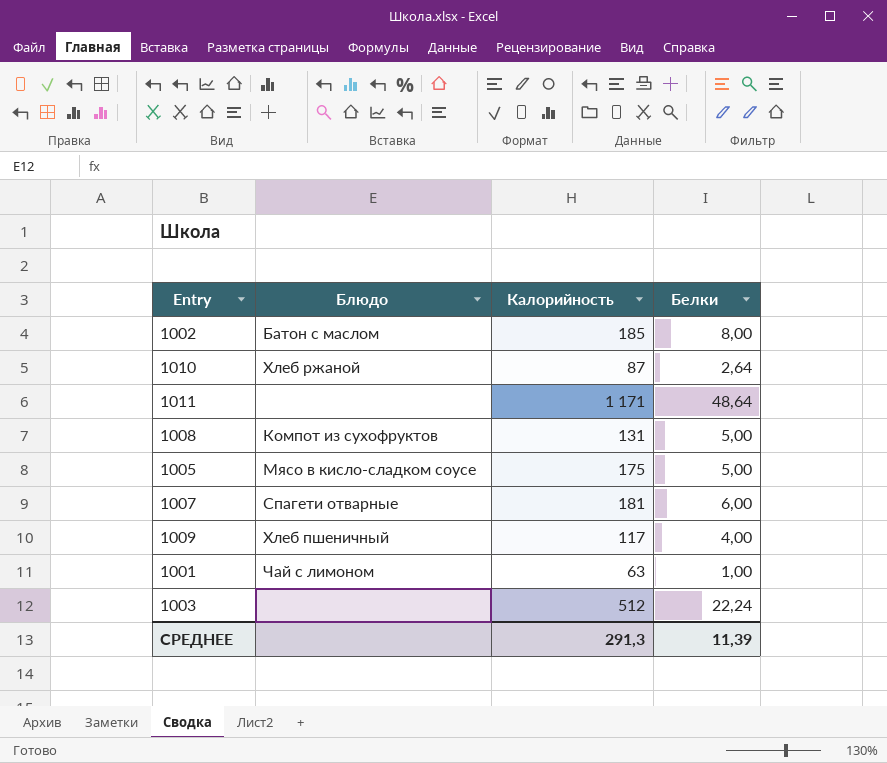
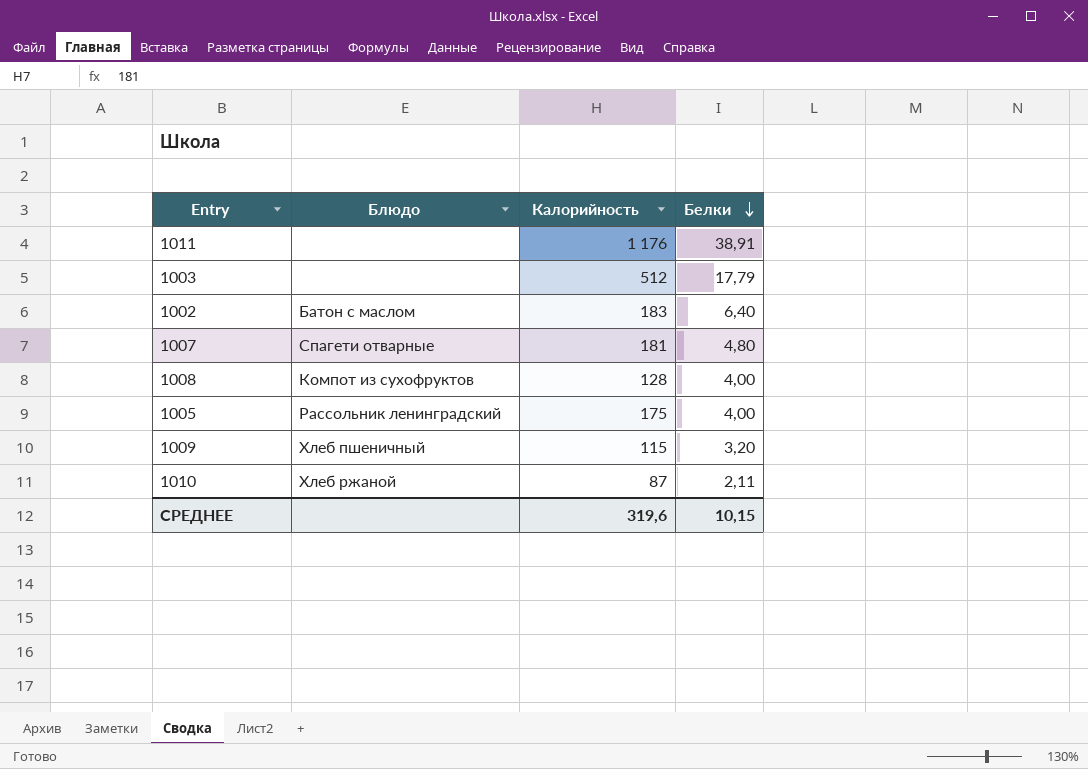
row order: none -> Белки descending
row 1001: Чай с лимоном | 63 | 1,00 -> none
1011 | Калорийность: 1 171 -> 1 176
1011 | Белки: 48,64 -> 38,91
1003 | Белки: 22,24 -> 17,79
1002 | Калорийность: 185 -> 183
1002 | Белки: 8,00 -> 6,40
1007 | Белки: 6,00 -> 4,80
1008 | Калорийность: 131 -> 128
1008 | Белки: 5,00 -> 4,00
1005 | Блюдо: Мясо в кисло-сладком соусе -> Рассольник ленинградский
1005 | Белки: 5,00 -> 4,00
1009 | Калорийность: 117 -> 115
1009 | Белки: 4,00 -> 3,20
1010 | Белки: 2,64 -> 2,11
СРЕДНЕЕ | Калорийность: 291,3 -> 319,6
СРЕДНЕЕ | Белки: 11,39 -> 10,15

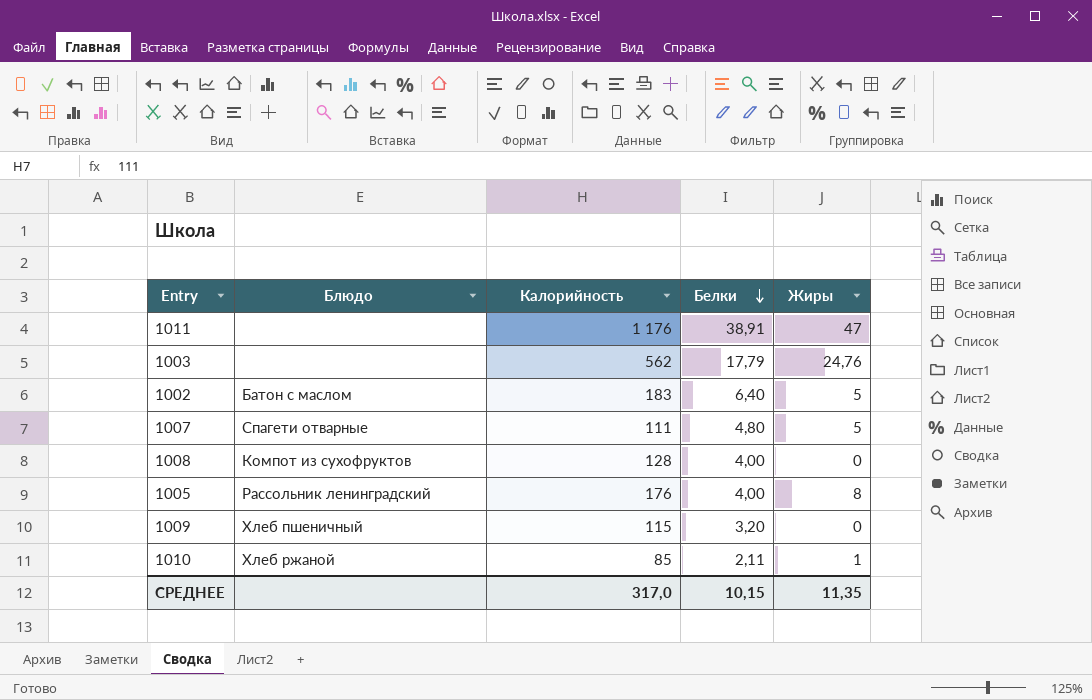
column Жиры | position: none -> 5
1003 | Калорийность: 512 -> 562
1007 | Калорийность: 181 -> 111
1005 | Калорийность: 175 -> 176
1010 | Калорийность: 87 -> 85
СРЕДНЕЕ | Калорийность: 319,6 -> 317,0

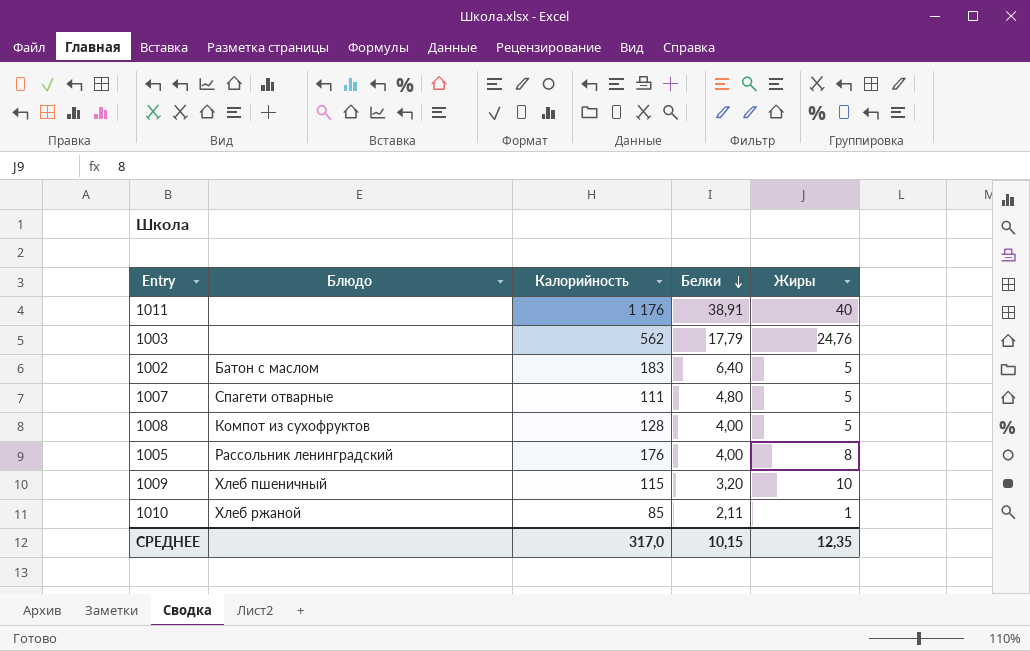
1011 | Жиры: 47 -> 40
1008 | Жиры: 0 -> 5
1009 | Жиры: 0 -> 10
СРЕДНЕЕ | Жиры: 11,35 -> 12,35

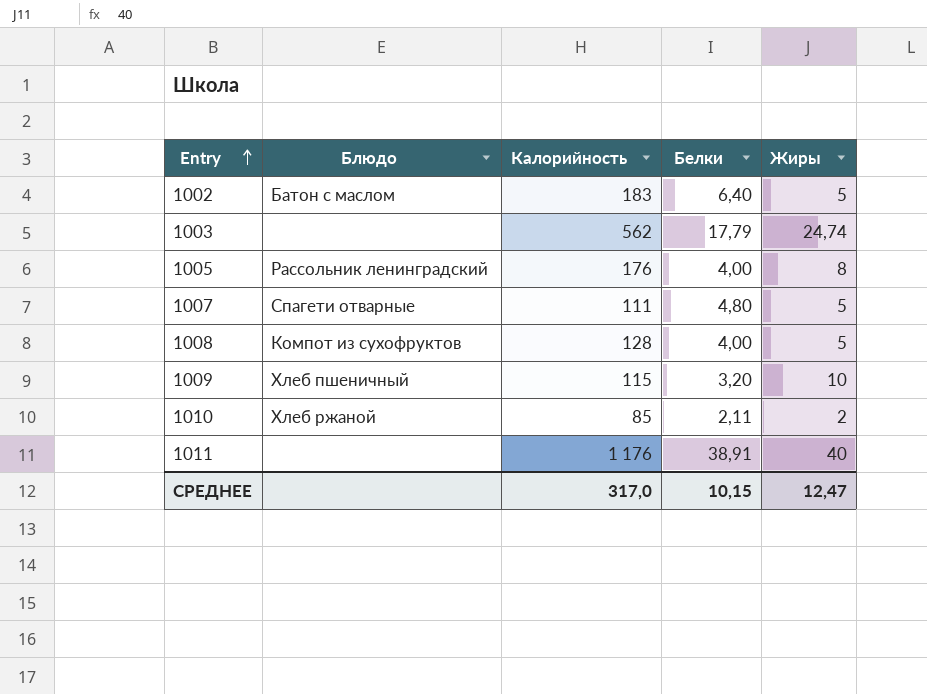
row order: Белки descending -> Entry ascending
1003 | Жиры: 24,76 -> 24,74
1010 | Жиры: 1 -> 2
СРЕДНЕЕ | Жиры: 12,35 -> 12,47

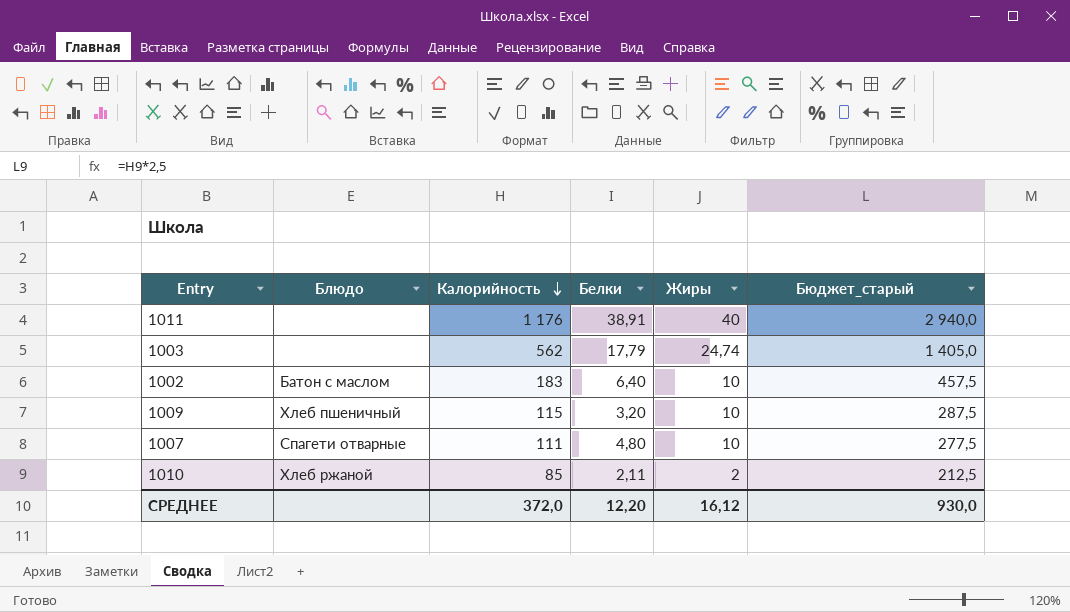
row order: Entry ascending -> Калорийность descending
column Бюджет_старый | formula: none -> [Калорийность] * 2,5
row 1005: Рассольник ленинградский | 176 | 4,00 | 8 -> none
row 1008: Компот из сухофруктов | 128 | 4,00 | 5 -> none
1002 | Жиры: 5 -> 10
1007 | Жиры: 5 -> 10
СРЕДНЕЕ | Калорийность: 317,0 -> 372,0
СРЕДНЕЕ | Белки: 10,15 -> 12,20
СРЕДНЕЕ | Жиры: 12,47 -> 16,12

